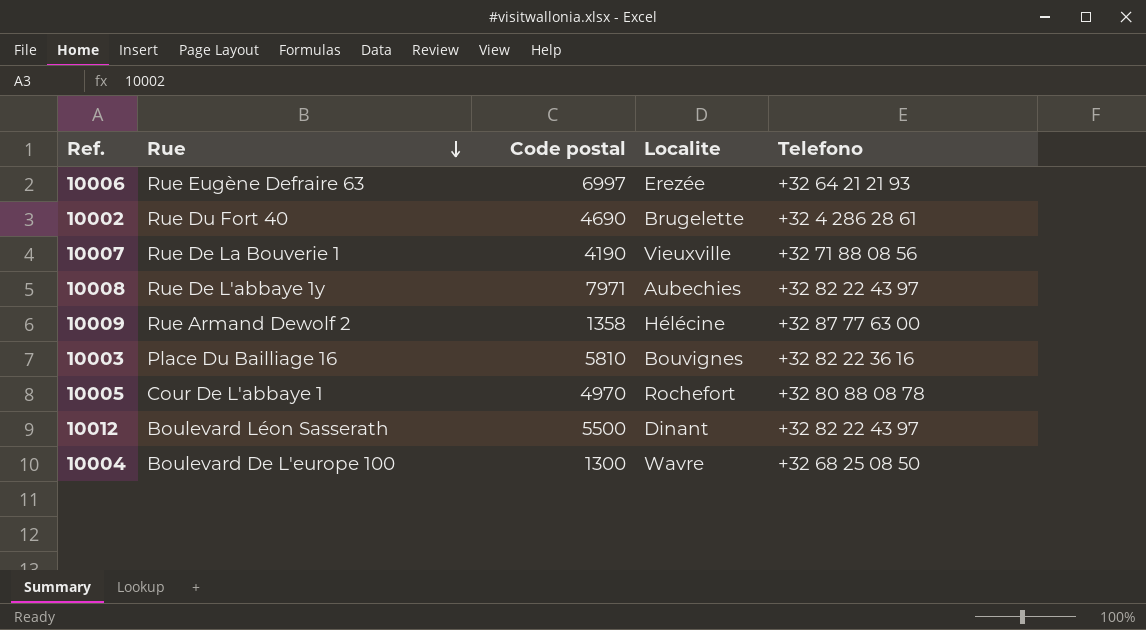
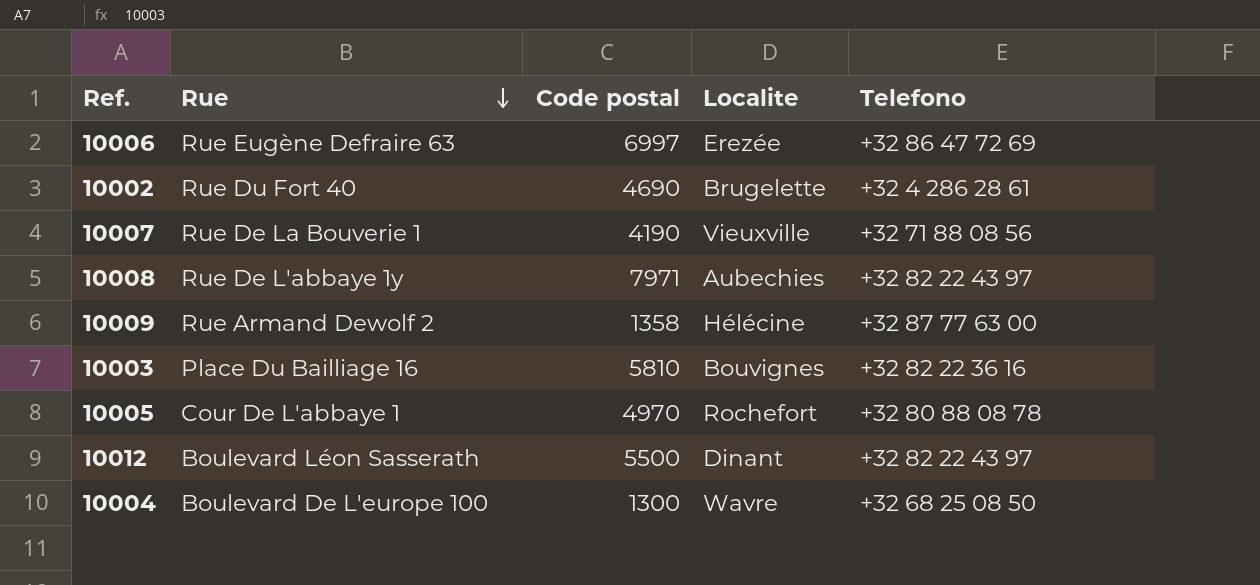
10006 | Telefono: +32 64 21 21 93 -> +32 86 47 72 69

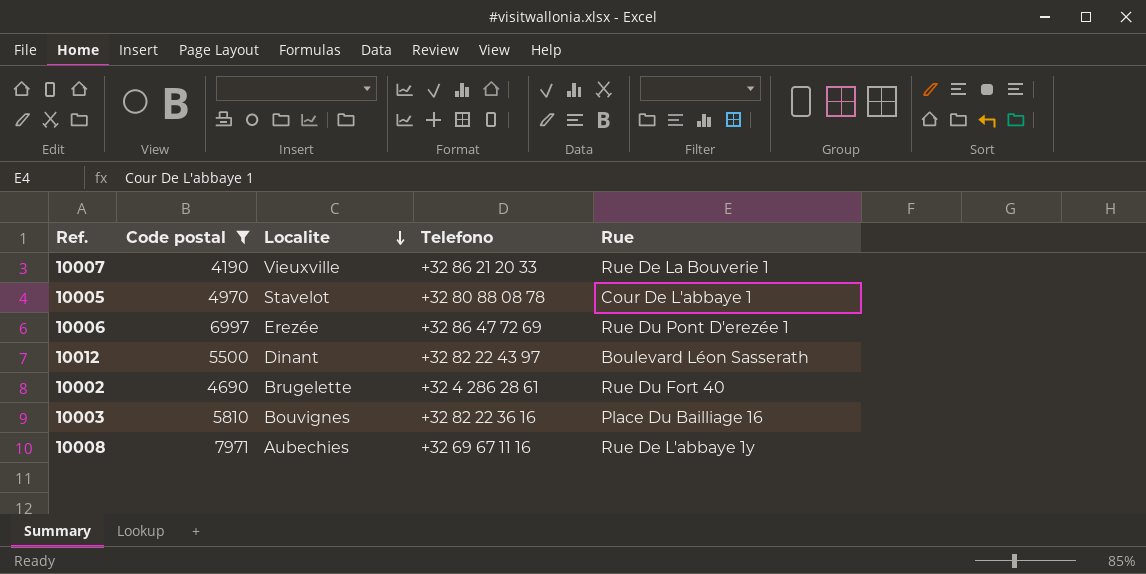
filter: none -> Code postal >= 4190
row order: Rue descending -> Localite descending
column Rue | position: 2 -> 5
10007 | Telefono: +32 71 88 08 56 -> +32 86 21 20 33
10005 | Localite: Rochefort -> Stavelot
10006 | Rue: Rue Eugène Defraire 63 -> Rue Du Pont D'erezée 1
10008 | Telefono: +32 82 22 43 97 -> +32 69 67 11 16

